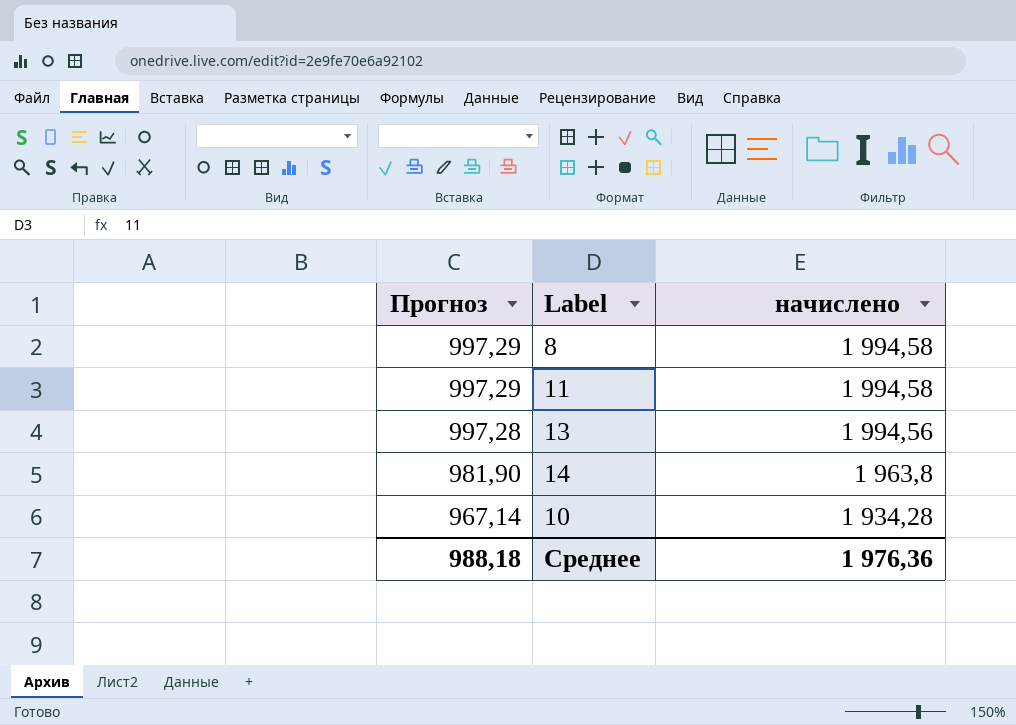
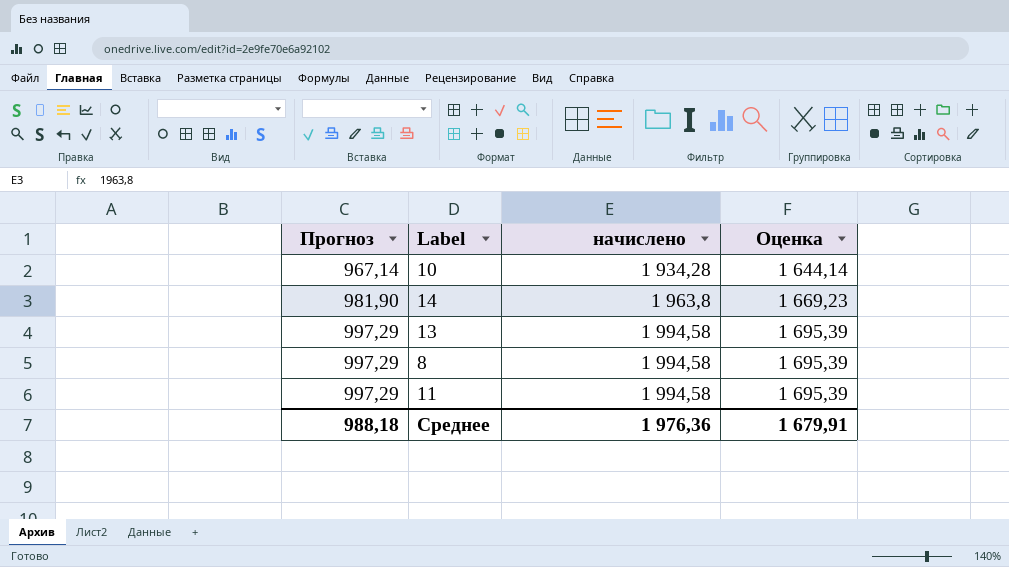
row order: Прогноз descending -> Прогноз ascending
column Оценка | formula: none -> [начислено] * 0,85
13 | Прогноз: 997,28 -> 997,29
13 | начислено: 1 994,56 -> 1 994,58

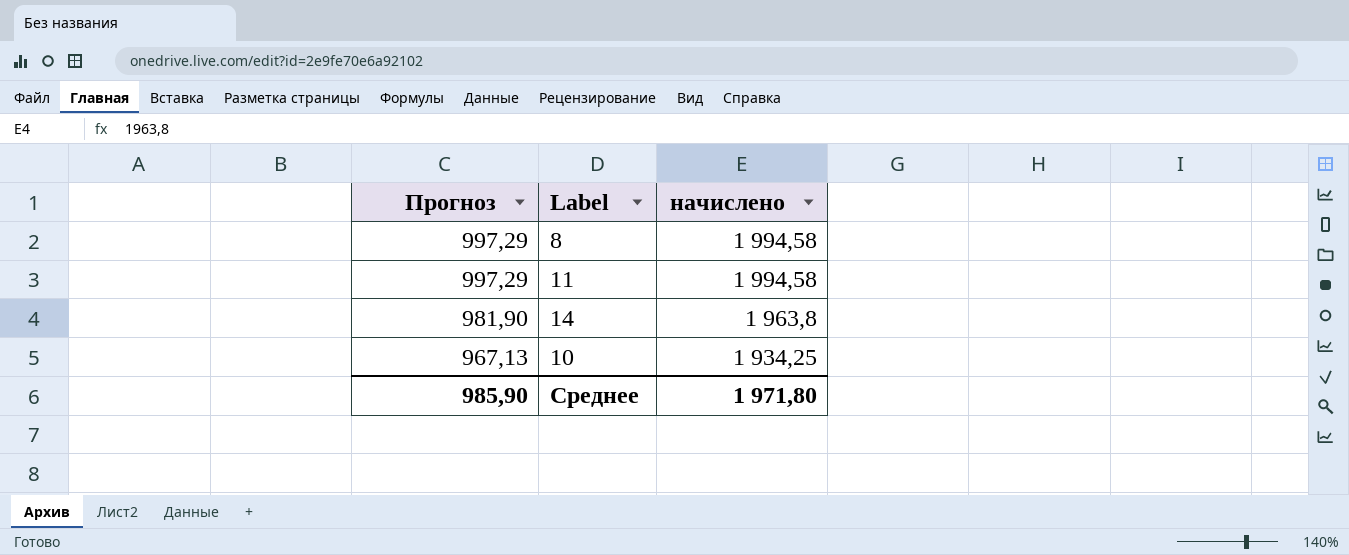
row order: Прогноз ascending -> Прогноз descending
column Оценка | formula: [начислено] * 0,85 -> none
row 13: 997,29 | 1 994,58 | 1 695,39 -> none
10 | Прогноз: 967,14 -> 967,13
10 | начислено: 1 934,28 -> 1 934,25
Среднее | Прогноз: 988,18 -> 985,90
Среднее | начислено: 1 976,36 -> 1 971,80

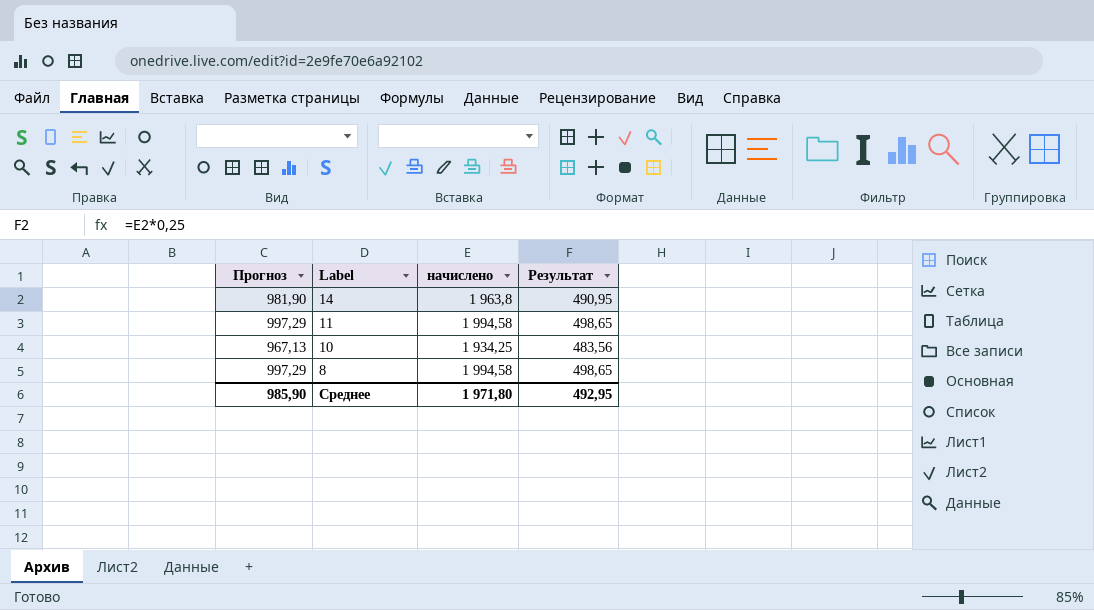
row order: Прогноз descending -> Label descending
column Результат | formula: none -> [начислено] * 0,25

